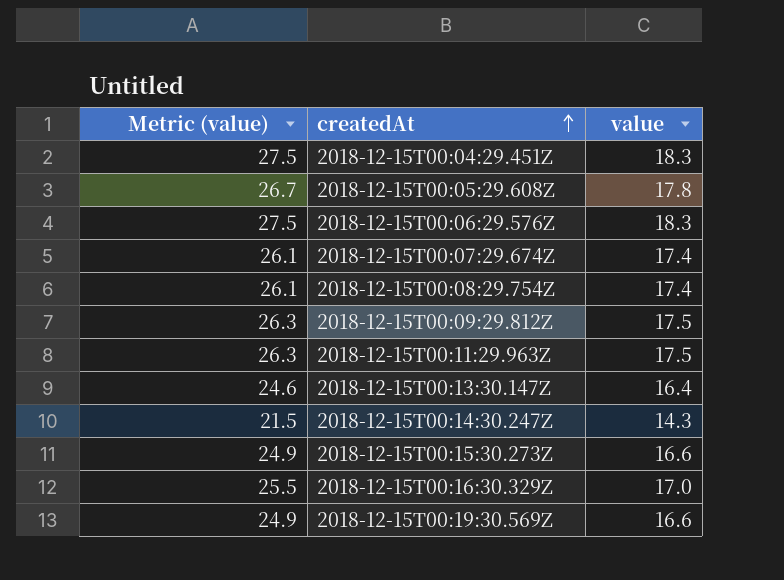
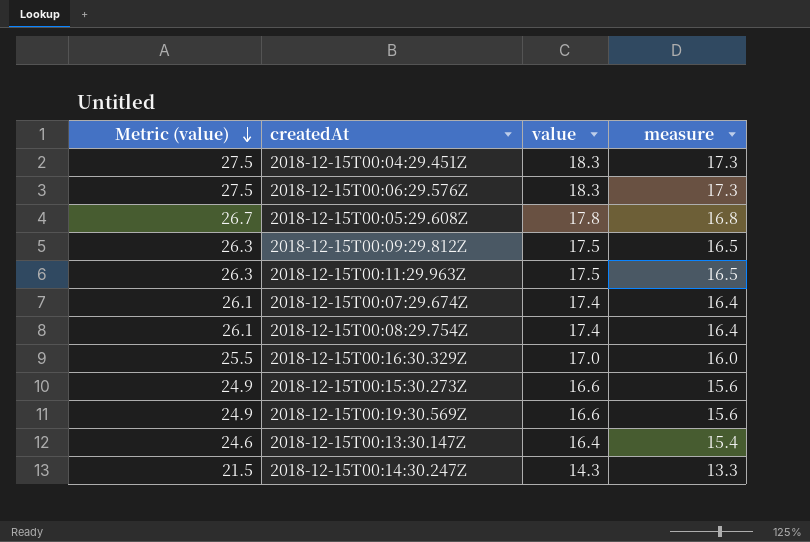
row order: createdAt ascending -> Metric (value) descending
column measure | formula: none -> [value] - 1

